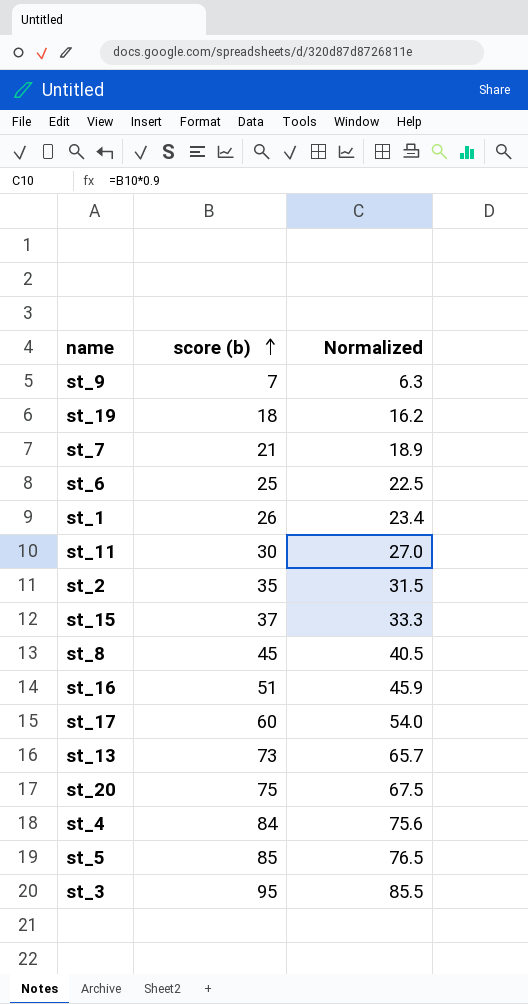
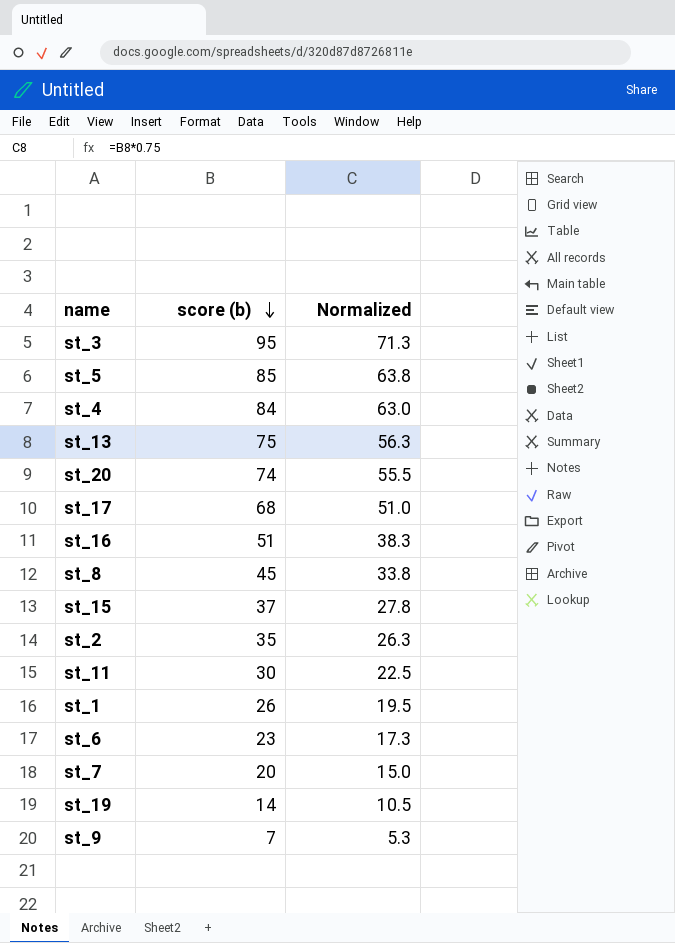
row order: score (b) ascending -> score (b) descending
column Normalized | formula: [score (b)] * 0.9 -> [score (b)] * 0.75
st_13 | score (b): 73 -> 75
st_20 | score (b): 75 -> 74
st_17 | score (b): 60 -> 68
st_6 | score (b): 25 -> 23
st_7 | score (b): 21 -> 20
st_19 | score (b): 18 -> 14

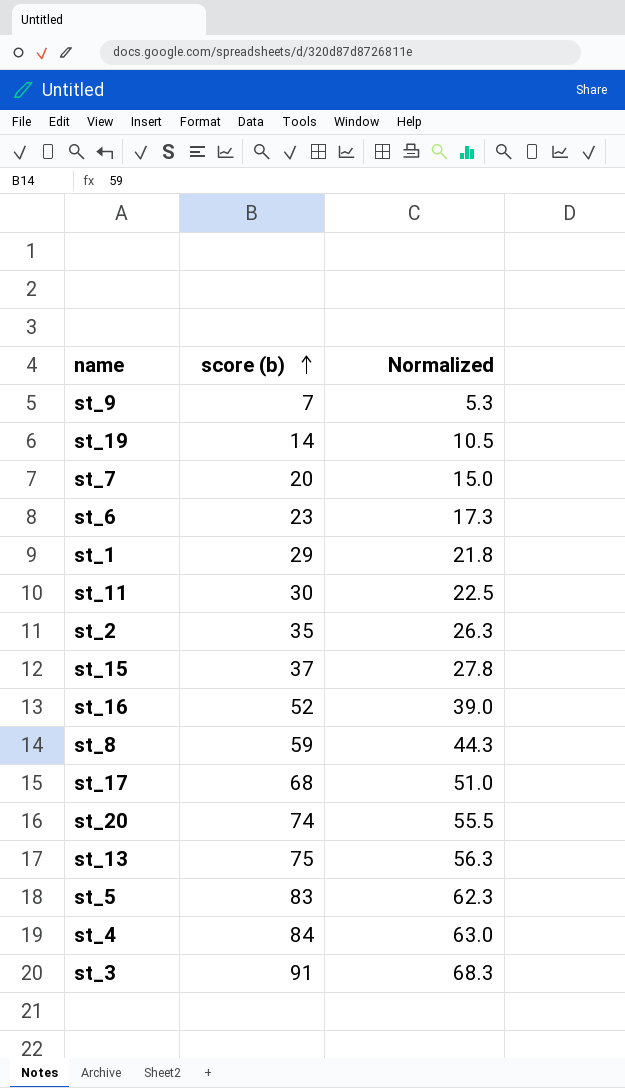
row order: score (b) descending -> score (b) ascending
st_1 | score (b): 26 -> 29
st_1 | Normalized: 19.5 -> 21.8
st_16 | score (b): 51 -> 52
st_16 | Normalized: 38.3 -> 39.0
st_8 | score (b): 45 -> 59
st_8 | Normalized: 33.8 -> 44.3
st_5 | score (b): 85 -> 83
st_5 | Normalized: 63.8 -> 62.3
st_3 | score (b): 95 -> 91
st_3 | Normalized: 71.3 -> 68.3

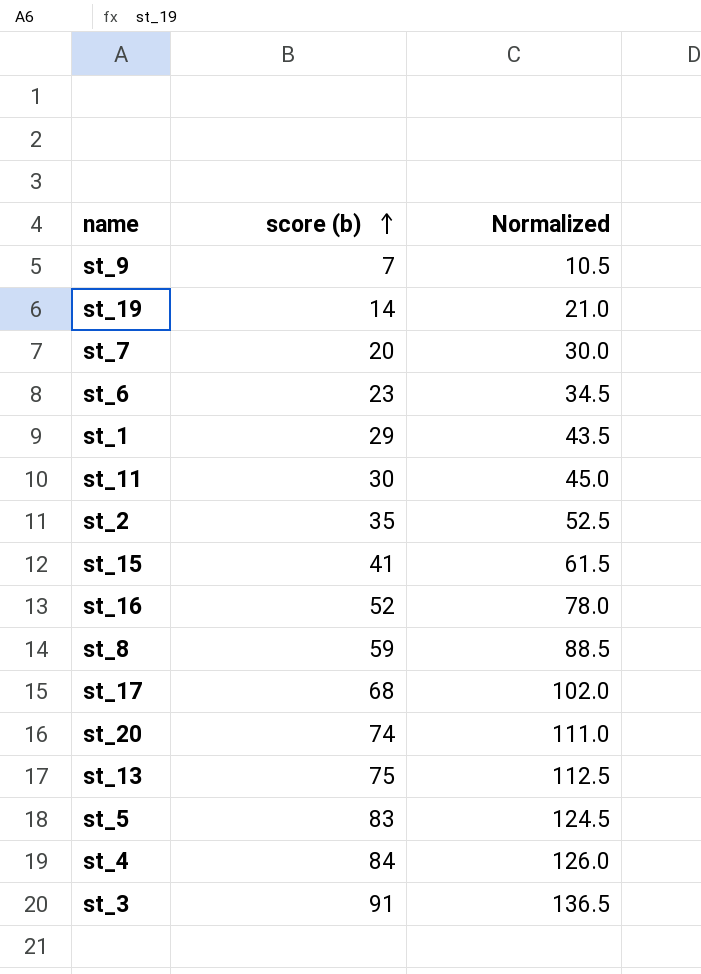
column Normalized | formula: [score (b)] * 0.75 -> [score (b)] * 1.5
st_15 | score (b): 37 -> 41

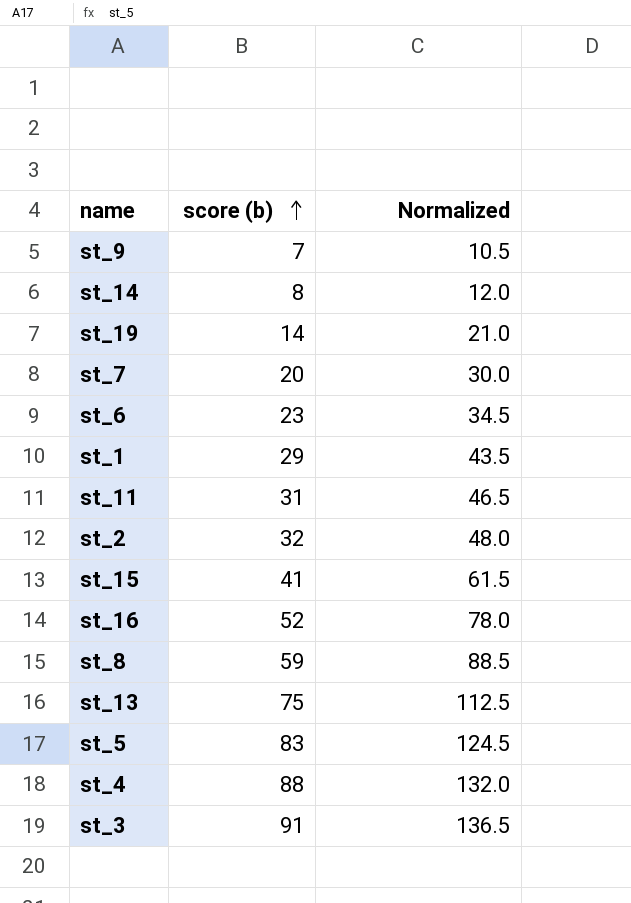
row st_17: 68 | 102.0 -> none
row st_20: 74 | 111.0 -> none
row st_14: none -> 8 | 12.0
st_11 | score (b): 30 -> 31
st_11 | Normalized: 45.0 -> 46.5
st_2 | score (b): 35 -> 32
st_2 | Normalized: 52.5 -> 48.0
st_4 | score (b): 84 -> 88
st_4 | Normalized: 126.0 -> 132.0

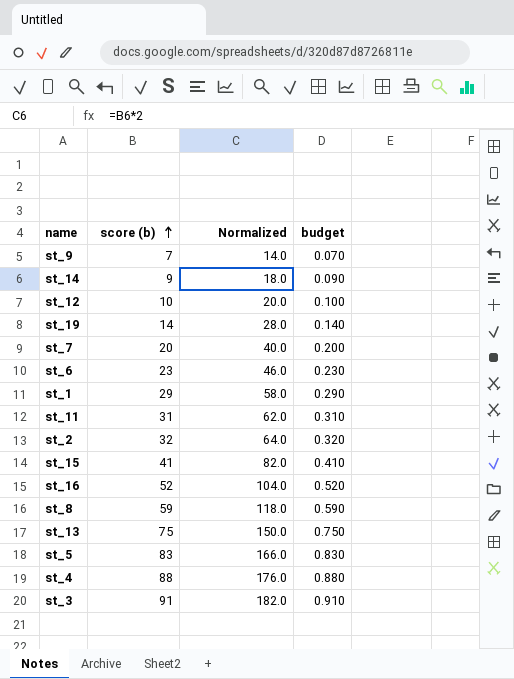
column Normalized | formula: [score (b)] * 1.5 -> [score (b)] * 2
column budget | formula: none -> [score (b)] * 0.01
st_14 | score (b): 8 -> 9
row st_12: none -> 10 | 20.0 | 0.100

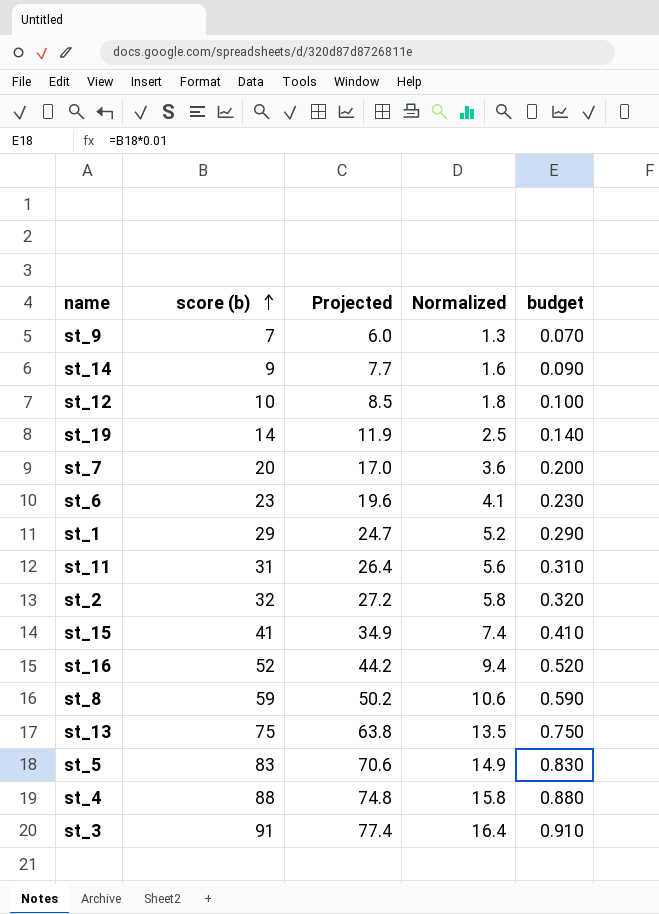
column Projected | formula: none -> [score (b)] * 0.85
column Normalized | formula: [score (b)] * 2 -> [score (b)] * 0.18

